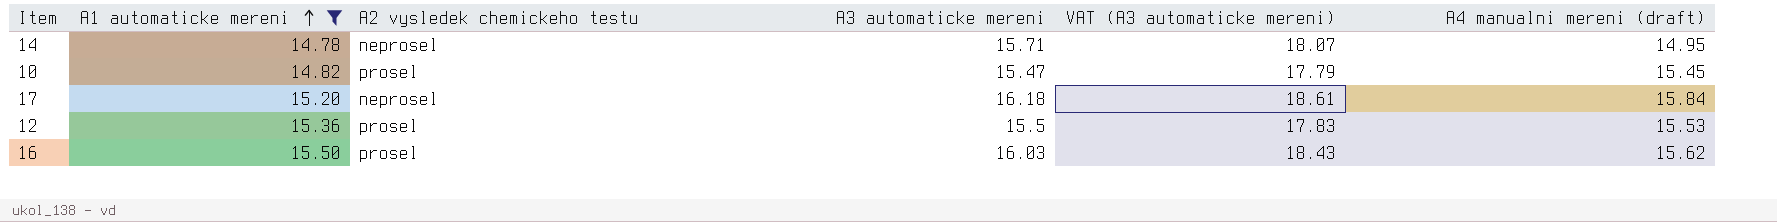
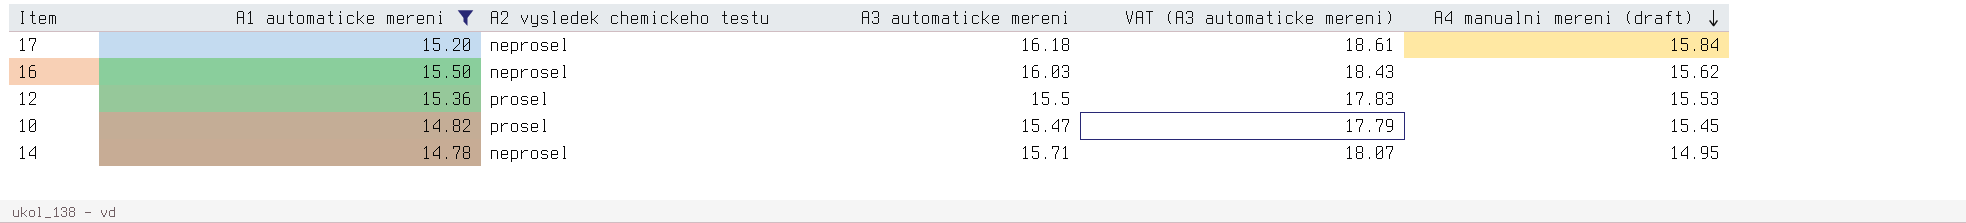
row order: A1 automaticke mereni ascending -> A4 manualni mereni (draft) descending
16 | A2 vysledek chemickeho testu: prosel -> neprosel

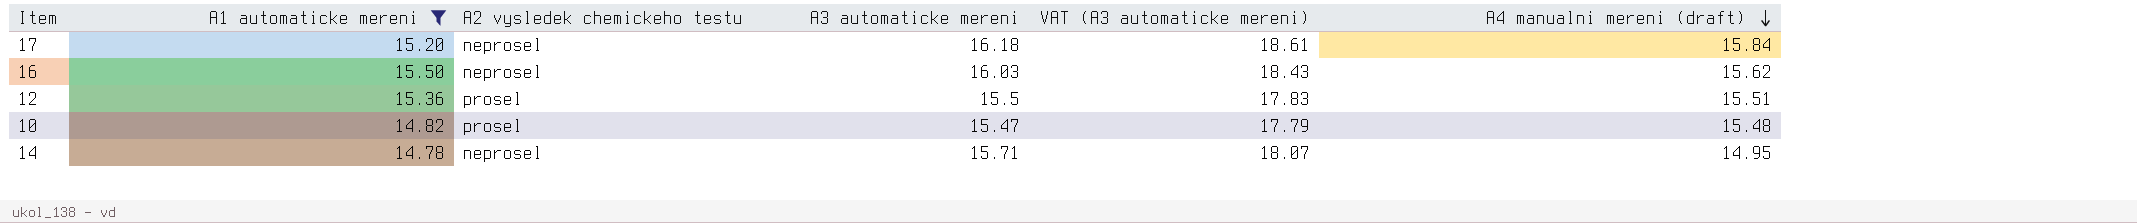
12 | A4 manualni mereni (draft): 15.53 -> 15.51
10 | A4 manualni mereni (draft): 15.45 -> 15.48

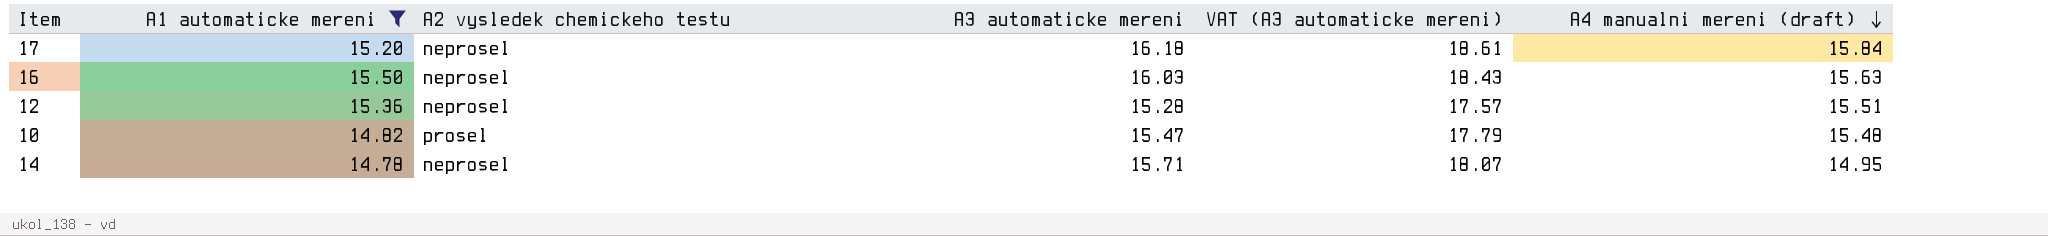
16 | A4 manualni mereni (draft): 15.62 -> 15.63
12 | A2 vysledek chemickeho testu: prosel -> neprosel
12 | A3 automaticke mereni: 15.5 -> 15.28
12 | VAT (A3 automaticke mereni): 17.83 -> 17.57

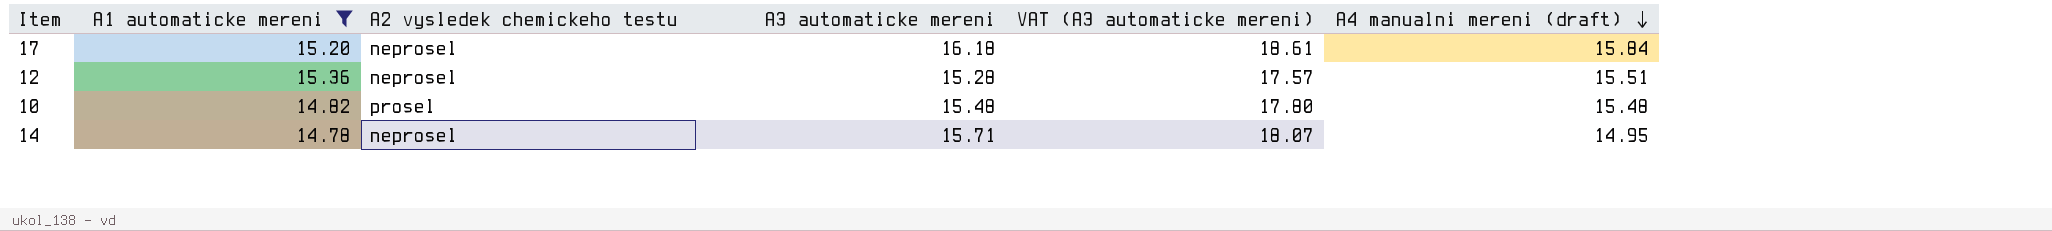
row 16: 15.50 | neprosel | 16.03 | 18.43 | 15.63 -> none
10 | A3 automaticke mereni: 15.47 -> 15.48
10 | VAT (A3 automaticke mereni): 17.79 -> 17.80

